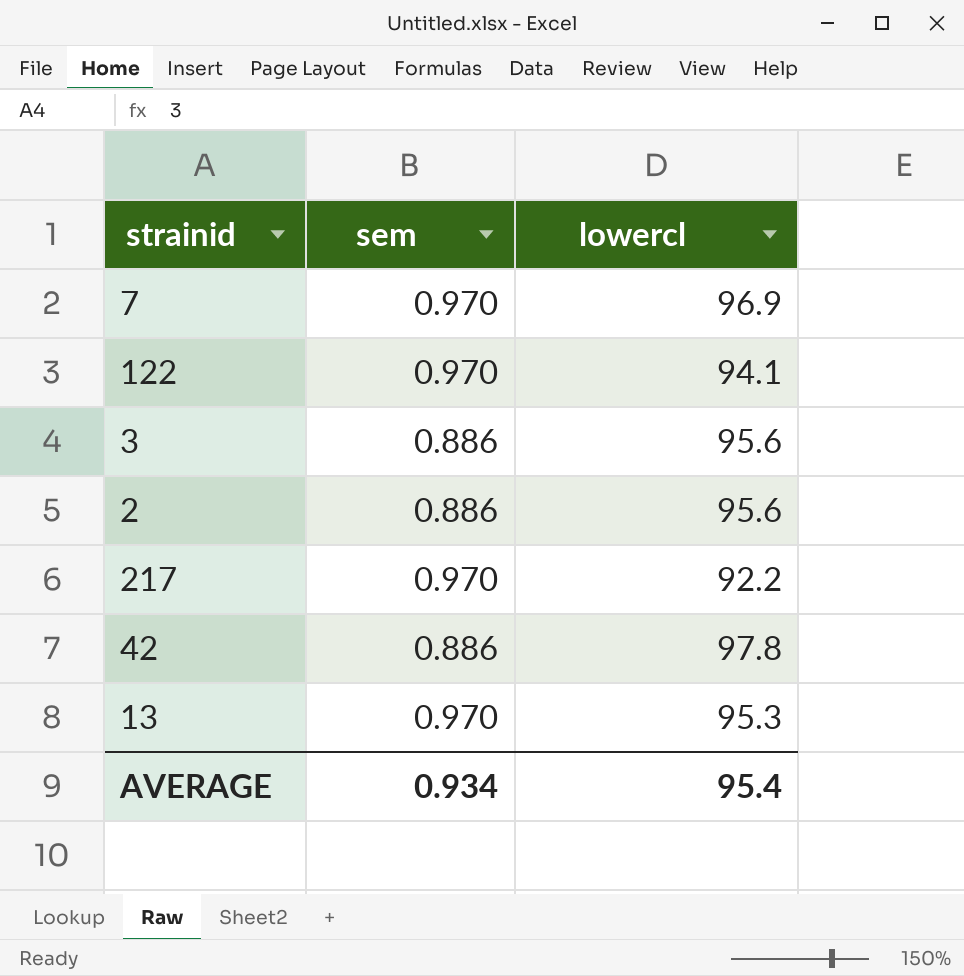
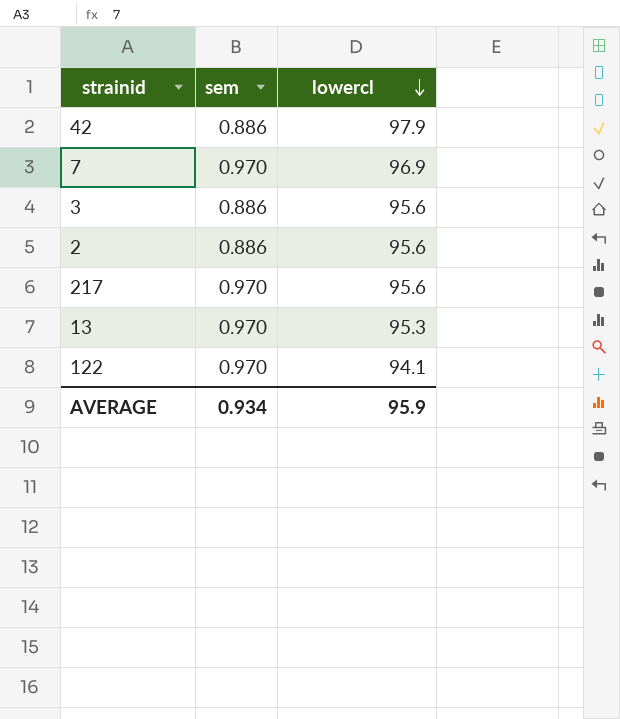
row order: none -> lowercl descending
42 | lowercl: 97.8 -> 97.9
217 | lowercl: 92.2 -> 95.6
AVERAGE | lowercl: 95.4 -> 95.9

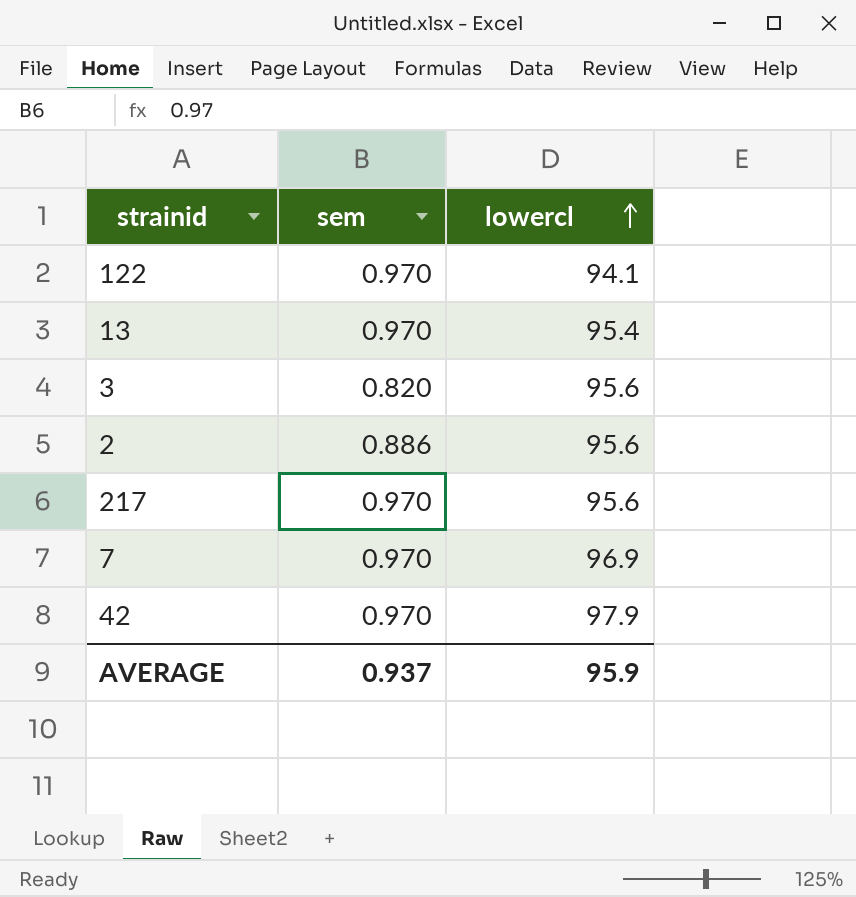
row order: lowercl descending -> lowercl ascending
13 | lowercl: 95.3 -> 95.4
3 | sem: 0.886 -> 0.820
42 | sem: 0.886 -> 0.970
AVERAGE | sem: 0.934 -> 0.937

